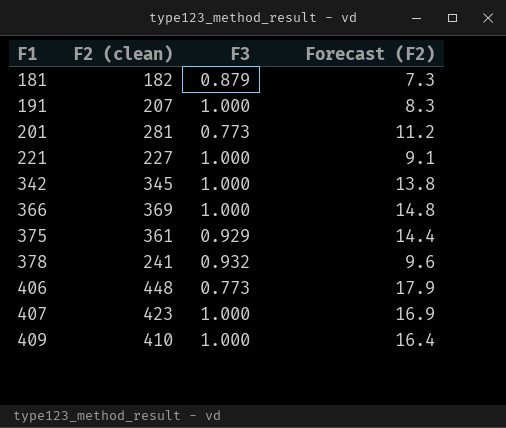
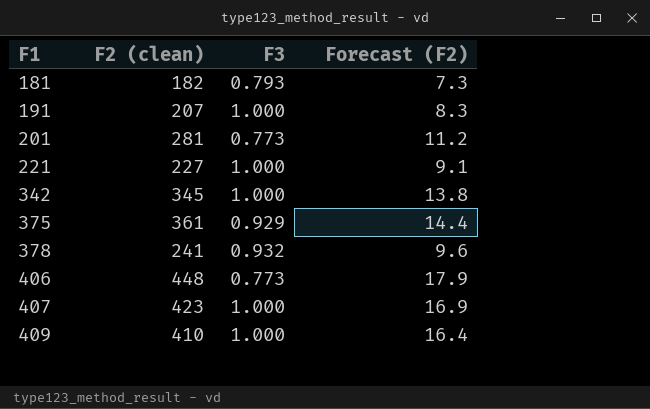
row 366: 369 | 1.000 | 14.8 -> none
181 | F3: 0.879 -> 0.793

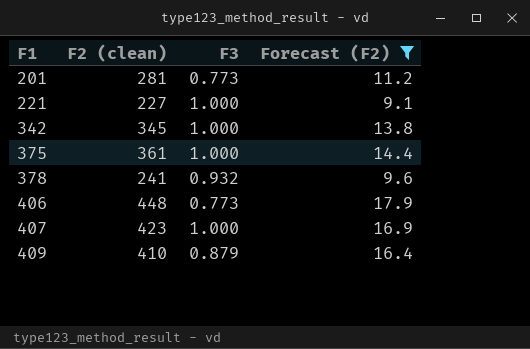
filter: none -> Forecast (F2) >= 9.1
375 | F3: 0.929 -> 1.000
409 | F3: 1.000 -> 0.879

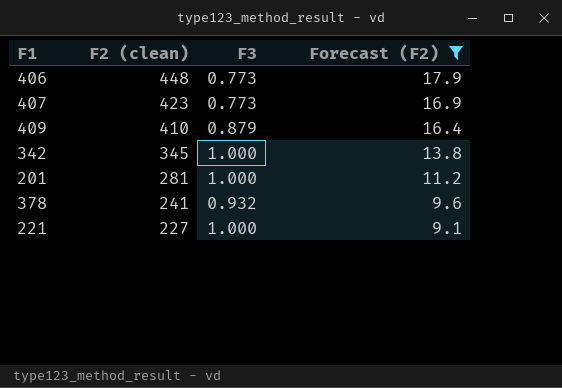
row order: F1 ascending -> F2 (clean) descending
row 375: 361 | 1.000 | 14.4 -> none
407 | F3: 1.000 -> 0.773
201 | F3: 0.773 -> 1.000

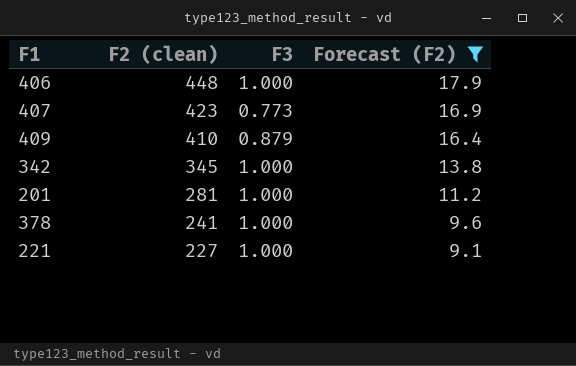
406 | F3: 0.773 -> 1.000
378 | F3: 0.932 -> 1.000

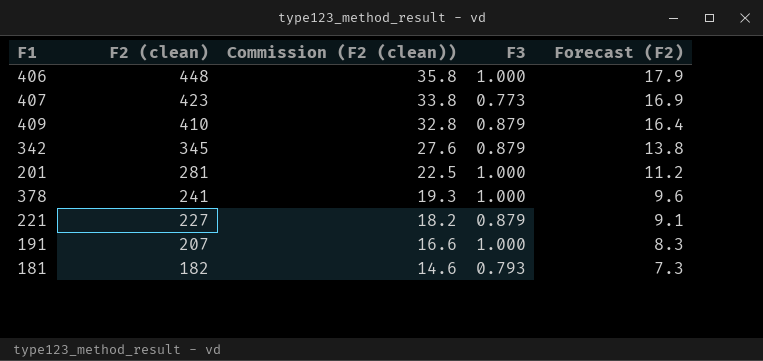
filter: Forecast (F2) >= 9.1 -> none
column Commission (F2 (clean)) | formula: none -> [F2 (clean)] * 0.08
342 | F3: 1.000 -> 0.879
221 | F3: 1.000 -> 0.879

